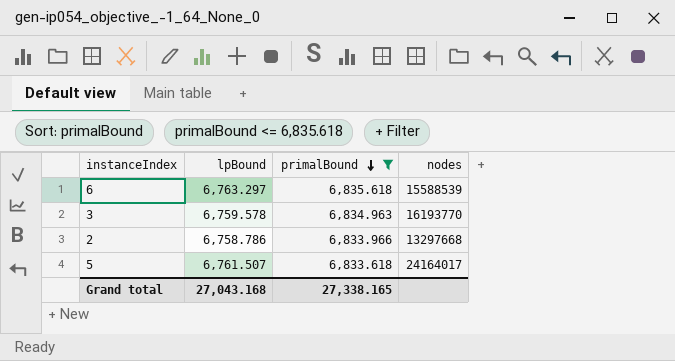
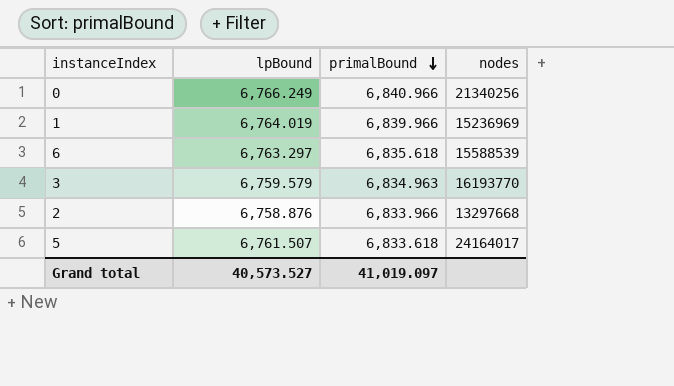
filter: primalBound <= 6,835.618 -> none
3 | lpBound: 6,759.578 -> 6,759.579
2 | lpBound: 6,758.786 -> 6,758.876
Grand total | lpBound: 27,043.168 -> 40,573.527
Grand total | primalBound: 27,338.165 -> 41,019.097

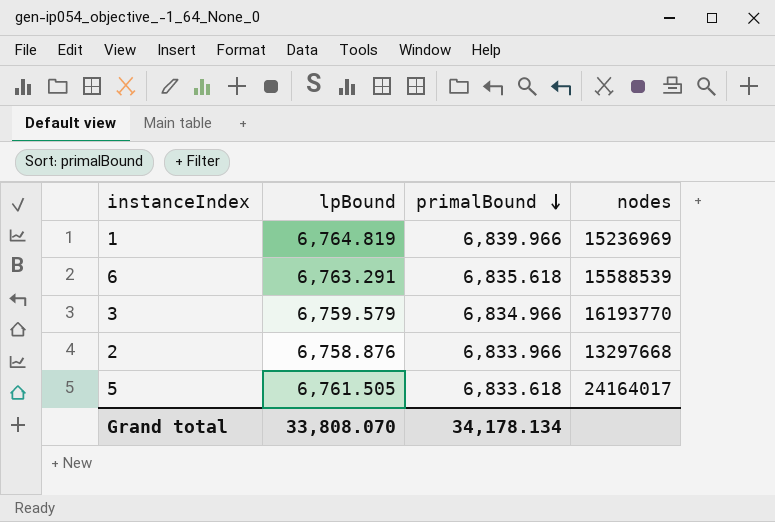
row 0: 6,766.249 | 6,840.966 | 21340256 -> none
1 | lpBound: 6,764.019 -> 6,764.819
6 | lpBound: 6,763.297 -> 6,763.291
3 | primalBound: 6,834.963 -> 6,834.966
5 | lpBound: 6,761.507 -> 6,761.505
Grand total | lpBound: 40,573.527 -> 33,808.070
Grand total | primalBound: 41,019.097 -> 34,178.134

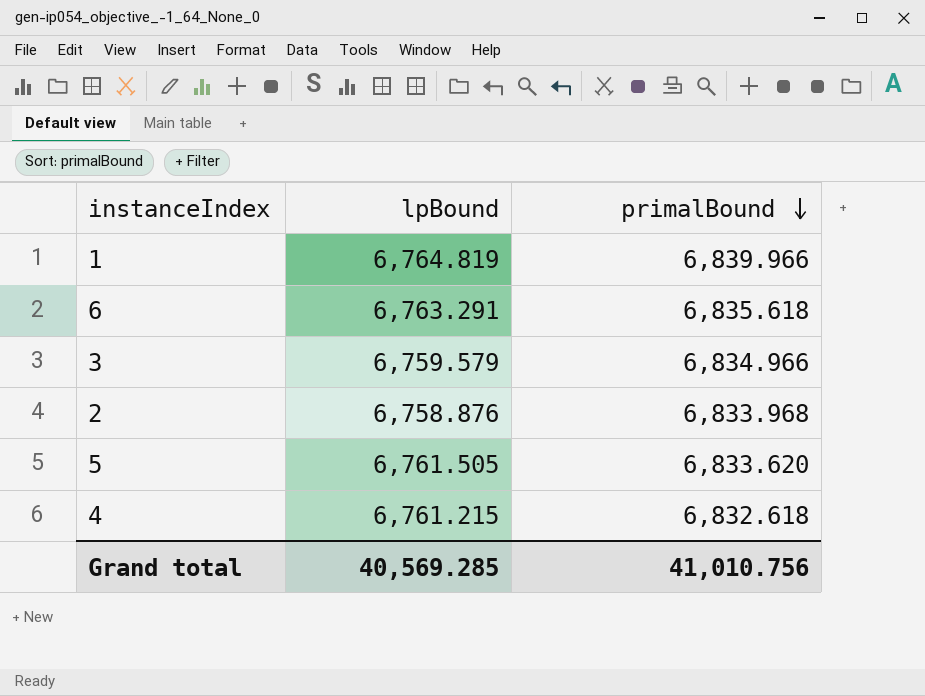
column nodes | position: 4 -> none
2 | primalBound: 6,833.966 -> 6,833.968
5 | primalBound: 6,833.618 -> 6,833.620
row 4: none -> 6,761.215 | 6,832.618
Grand total | lpBound: 33,808.070 -> 40,569.285
Grand total | primalBound: 34,178.134 -> 41,010.756

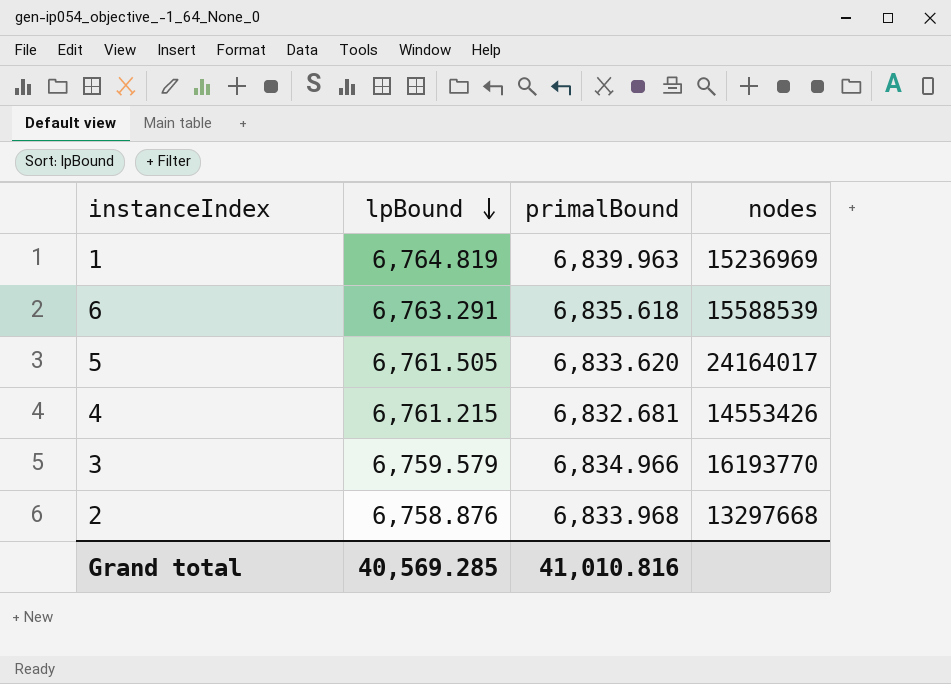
row order: primalBound descending -> lpBound descending
column nodes | position: none -> 4
1 | primalBound: 6,839.966 -> 6,839.963
4 | primalBound: 6,832.618 -> 6,832.681
Grand total | primalBound: 41,010.756 -> 41,010.816

